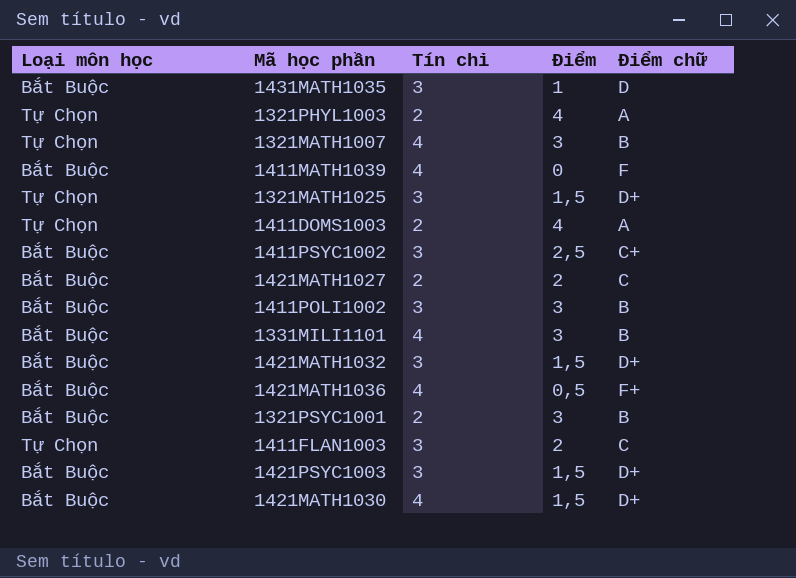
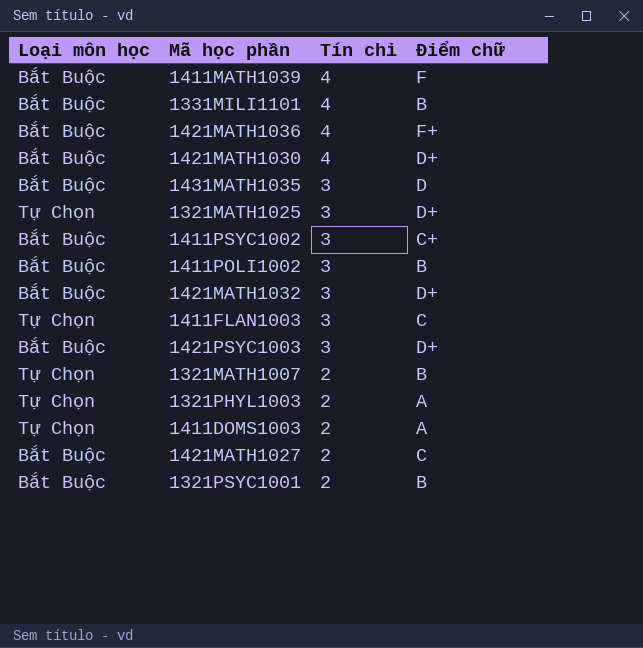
row order: none -> Tín chỉ descending
column Điểm | position: 4 -> none
1321MATH1007 | Tín chỉ: 4 -> 2

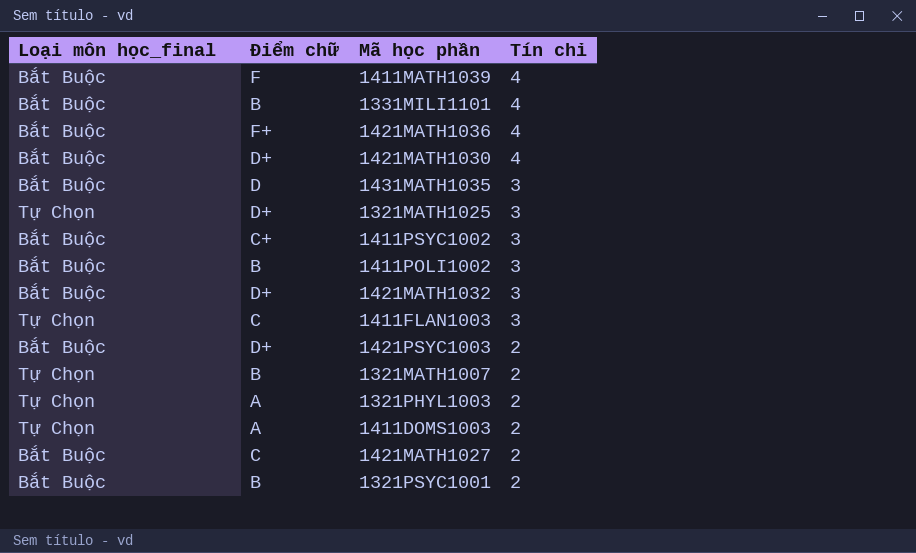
column name: Loại môn học -> Loại môn học_final
column Điểm chữ | position: 4 -> 2
1421PSYC1003 | Tín chỉ: 3 -> 2

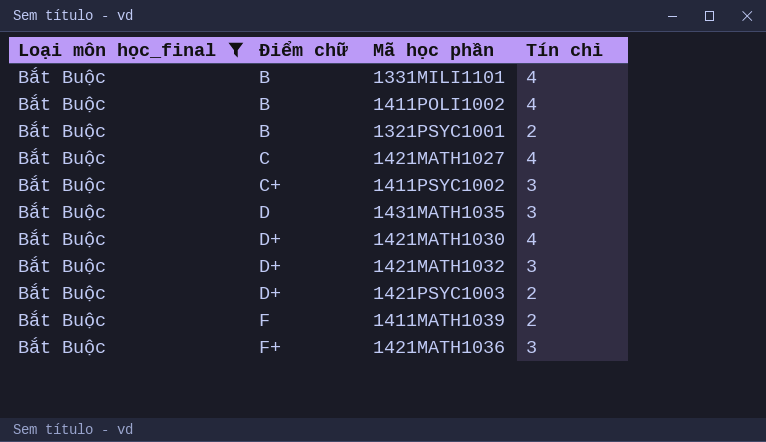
filter: none -> Loại môn học_final = Bắt Buộc
row order: Tín chỉ descending -> Điểm chữ ascending
1411POLI1002 | Tín chỉ: 3 -> 4
1421MATH1027 | Tín chỉ: 2 -> 4
1411MATH1039 | Tín chỉ: 4 -> 2
1421MATH1036 | Tín chỉ: 4 -> 3

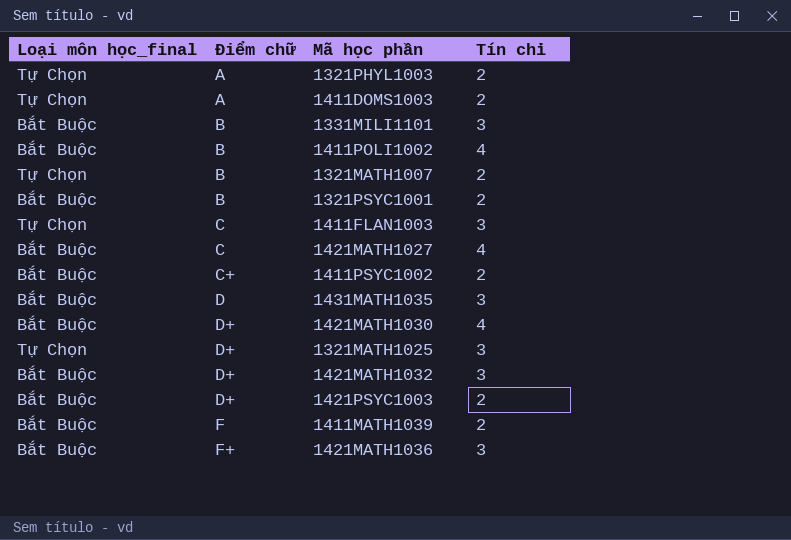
filter: Loại môn học_final = Bắt Buộc -> none
1331MILI1101 | Tín chỉ: 4 -> 3
1411PSYC1002 | Tín chỉ: 3 -> 2

